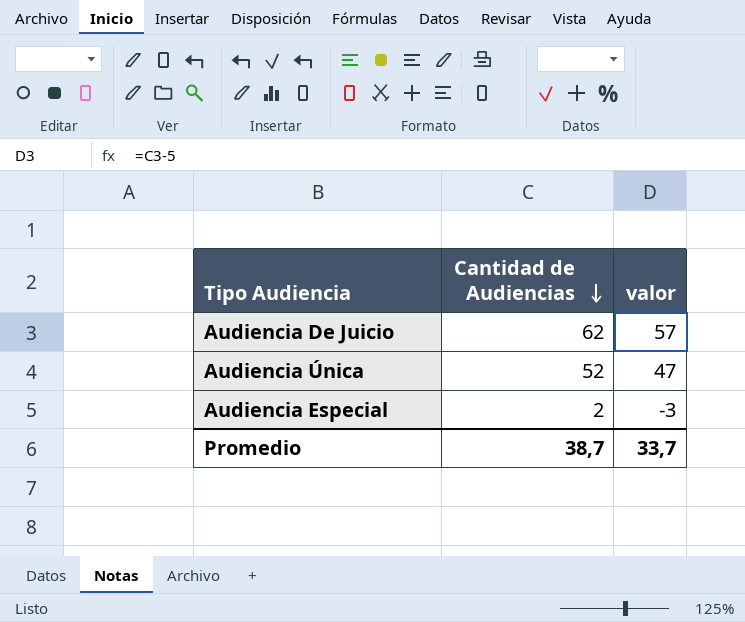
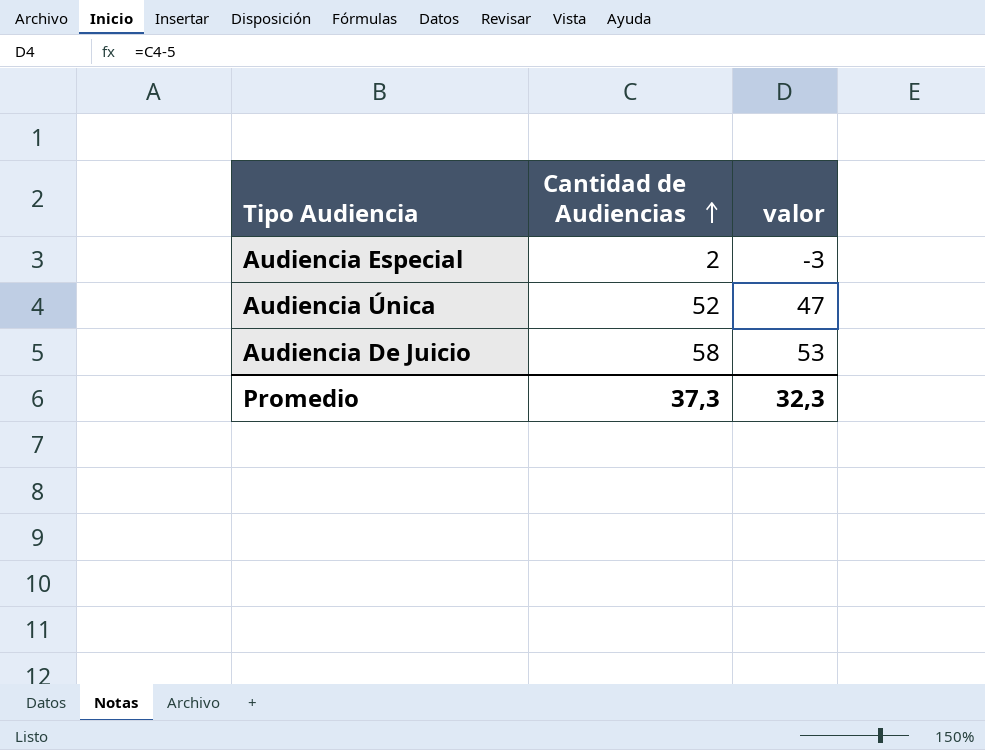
row order: Cantidad de Audiencias descending -> Cantidad de Audiencias ascending
Audiencia De Juicio | Cantidad de Audiencias: 62 -> 58
Audiencia De Juicio | valor: 57 -> 53
Promedio | Cantidad de Audiencias: 38,7 -> 37,3
Promedio | valor: 33,7 -> 32,3

